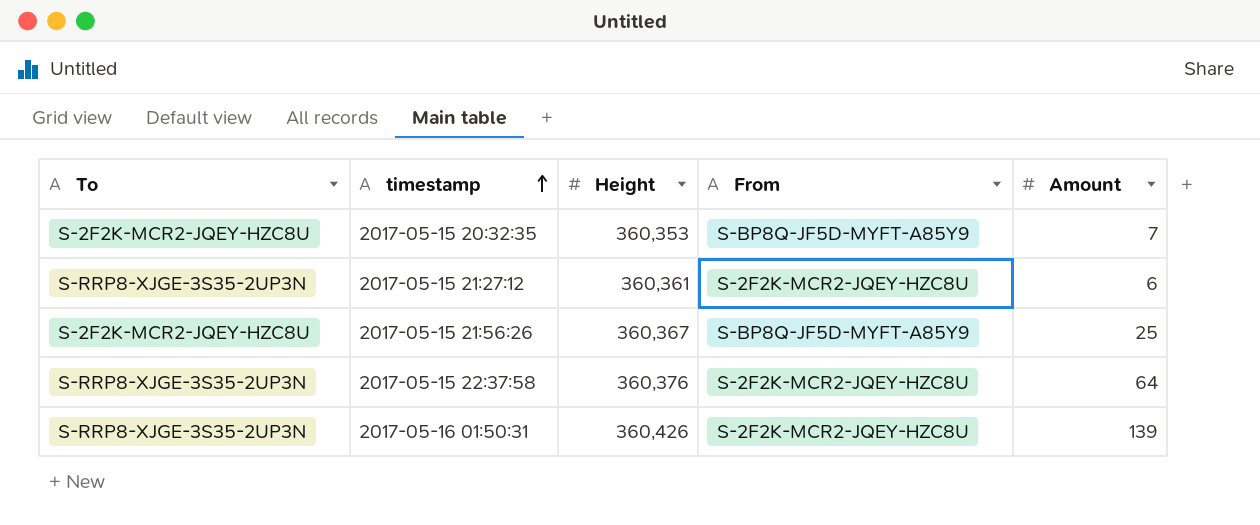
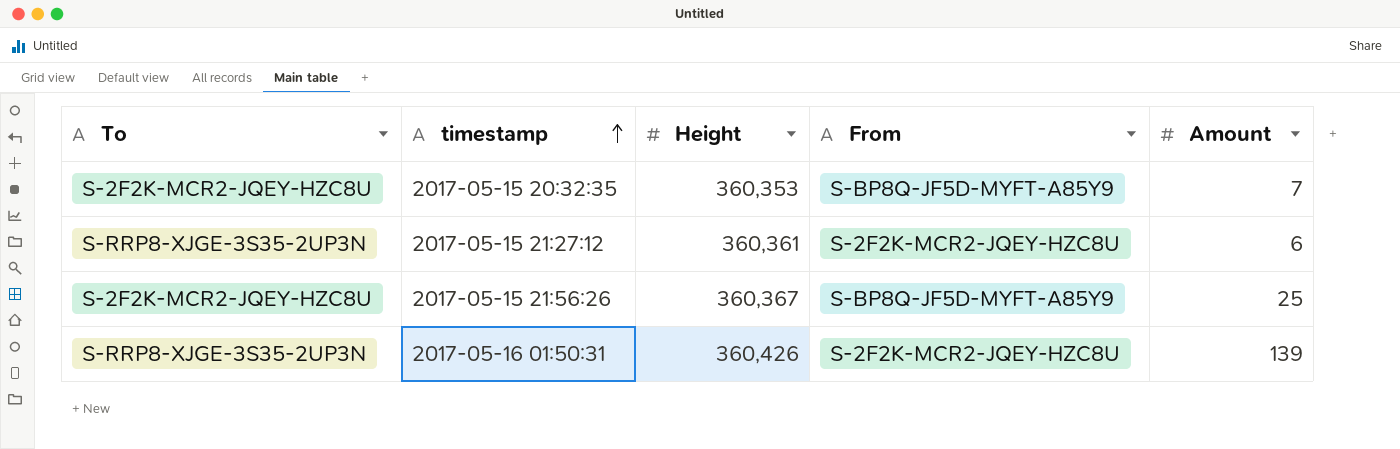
row 2017-05-15 22:37:58: S-RRP8-XJGE-3S35-2UP3N | 360,376 | S-2F2K-MCR2-JQEY-HZC8U | 64 -> none

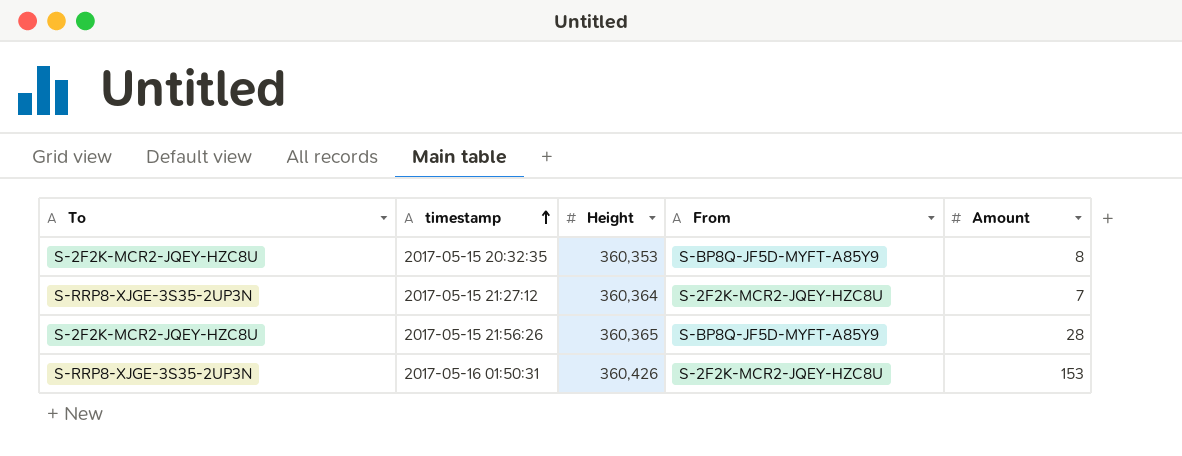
2017-05-15 20:32:35 | Amount: 7 -> 8
2017-05-15 21:27:12 | Height: 360,361 -> 360,364
2017-05-15 21:27:12 | Amount: 6 -> 7
2017-05-15 21:56:26 | Height: 360,367 -> 360,365
2017-05-15 21:56:26 | Amount: 25 -> 28
2017-05-16 01:50:31 | Amount: 139 -> 153

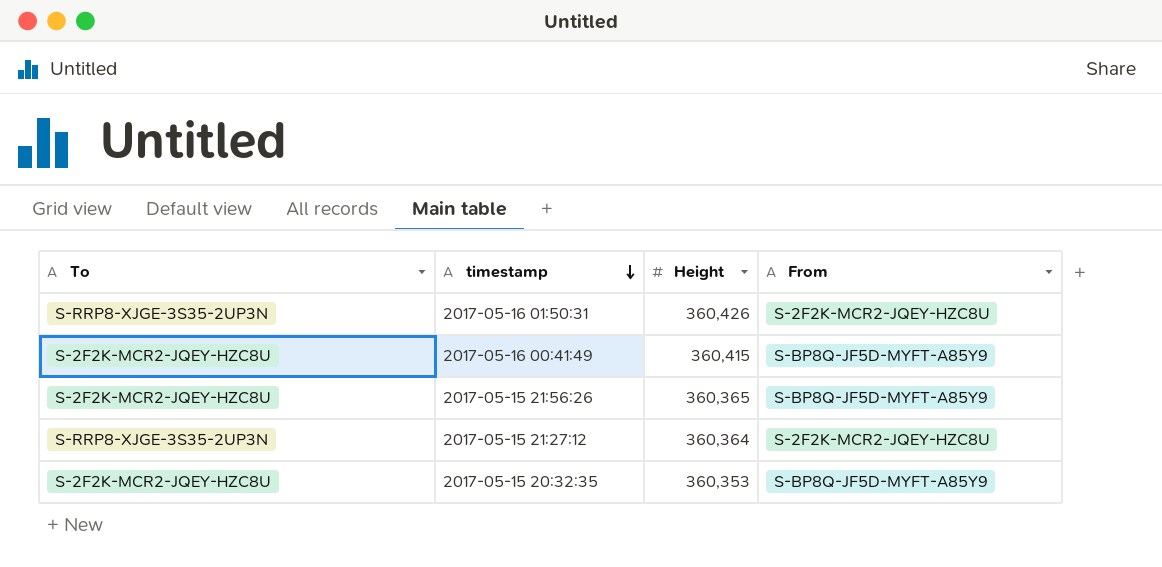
row order: timestamp ascending -> timestamp descending
column Amount | position: 5 -> none
row 2017-05-16 00:41:49: none -> S-2F2K-MCR2-JQEY-HZC8U | 360,415 | S-BP8Q-JF5D-MYFT-A85Y9

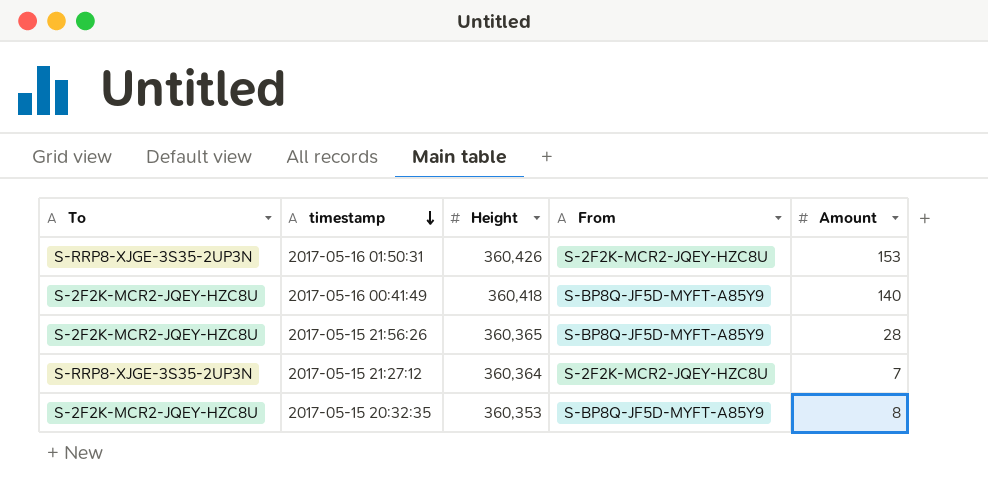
column Amount | position: none -> 5
2017-05-16 00:41:49 | Height: 360,415 -> 360,418

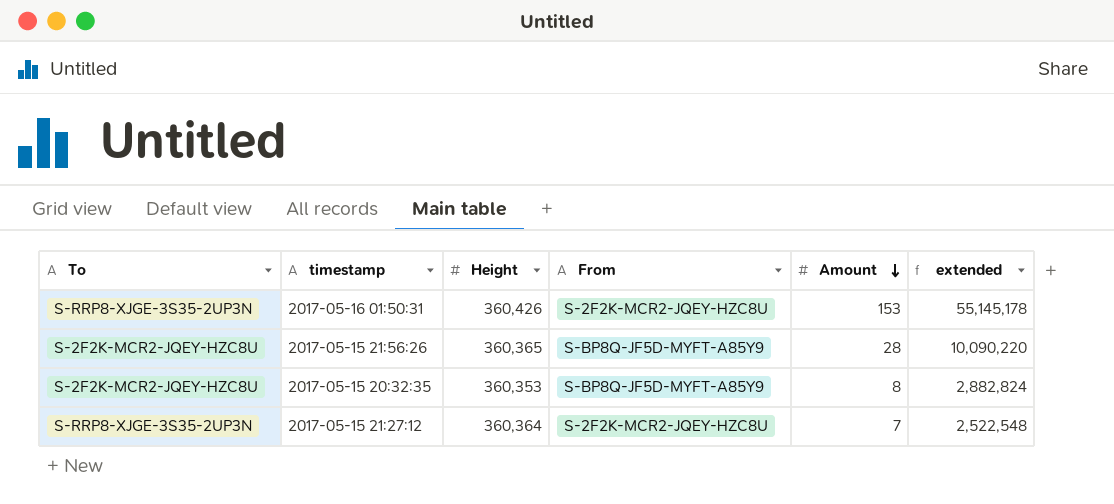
row order: timestamp descending -> Amount descending
column extended | formula: none -> [Height] * [Amount]
row 2017-05-16 00:41:49: S-2F2K-MCR2-JQEY-HZC8U | 360,418 | S-BP8Q-JF5D-MYFT-A85Y9 | 140 -> none

